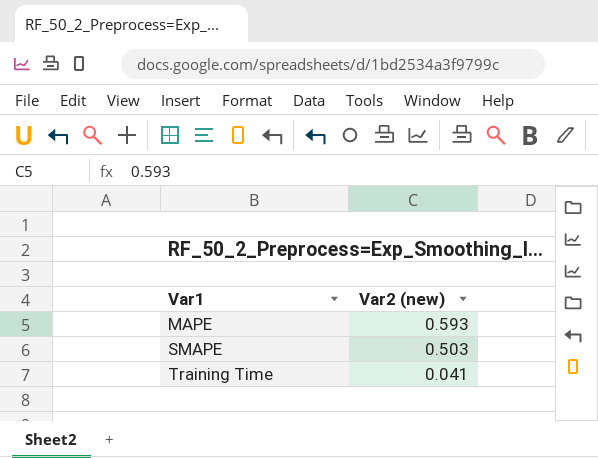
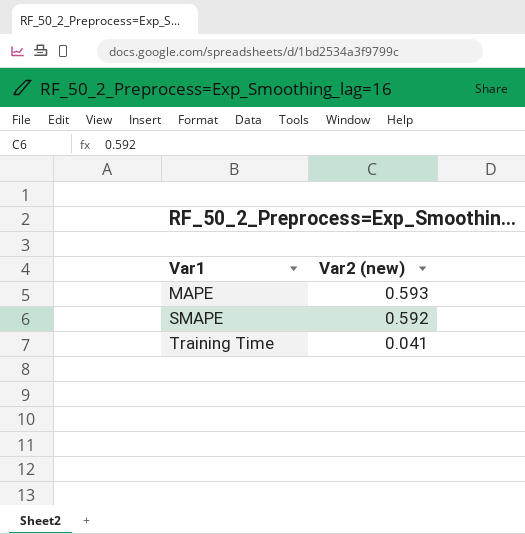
SMAPE | Var2 (new): 0.503 -> 0.592

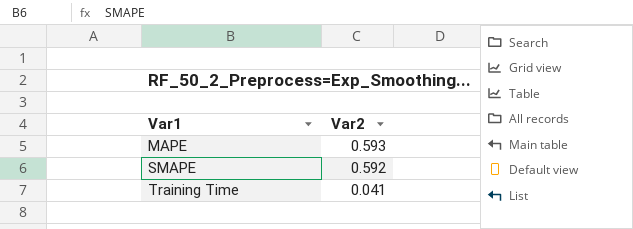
column name: Var2 (new) -> Var2

